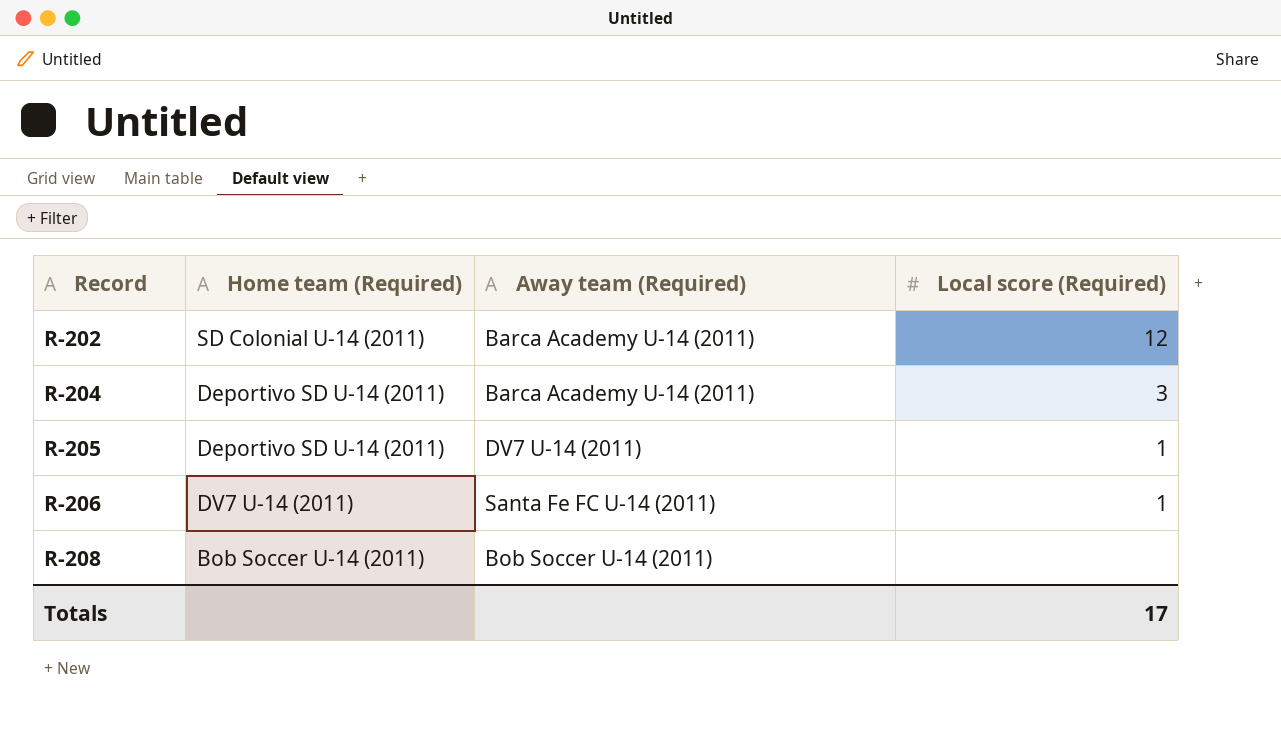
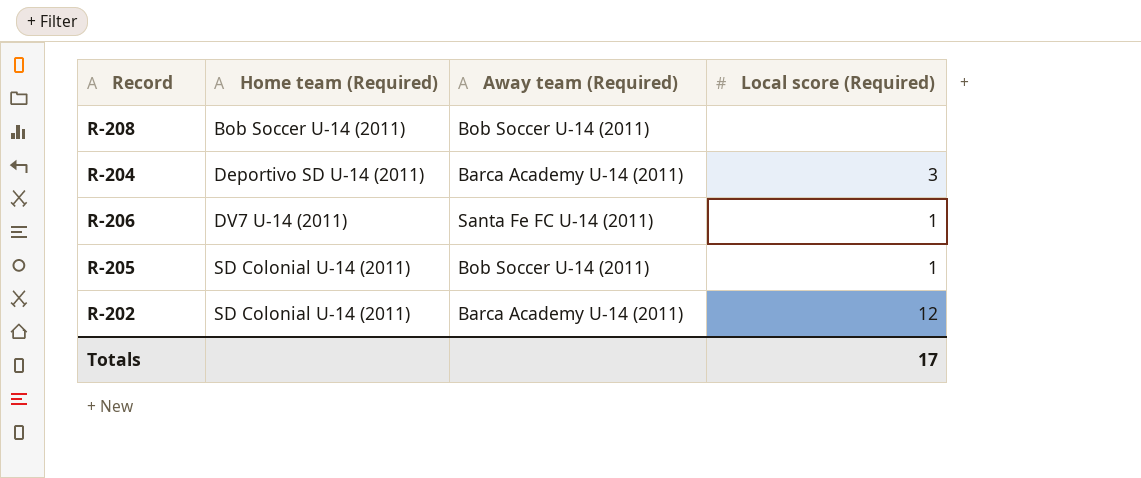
row order: Record ascending -> Home team (Required) ascending
R-205 | Home team (Required): Deportivo SD U-14 (2011) -> SD Colonial U-14 (2011)
R-205 | Away team (Required): DV7 U-14 (2011) -> Bob Soccer U-14 (2011)

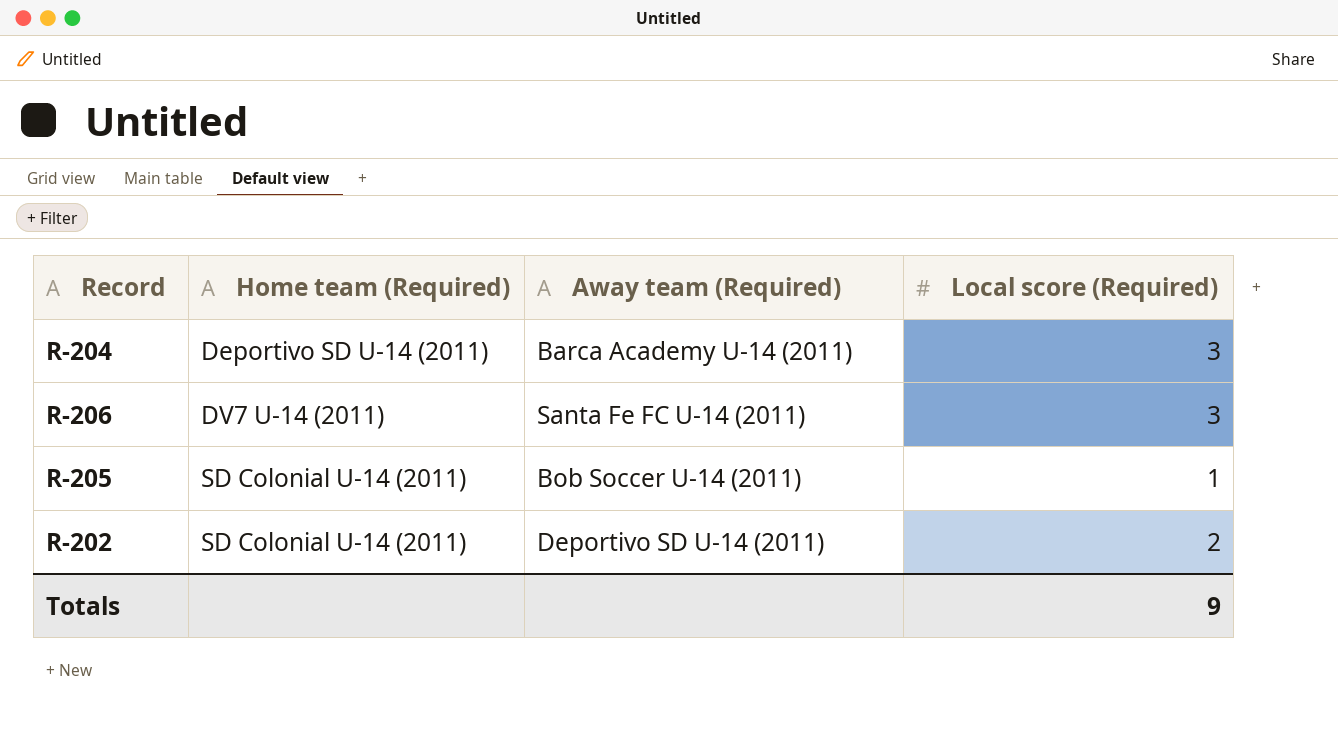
row R-208: Bob Soccer U-14 (2011) | Bob Soccer U-14 (2011) | none -> none
R-206 | Local score (Required): 1 -> 3
R-202 | Away team (Required): Barca Academy U-14 (2011) -> Deportivo SD U-14 (2011)
R-202 | Local score (Required): 12 -> 2
Totals | Local score (Required): 17 -> 9

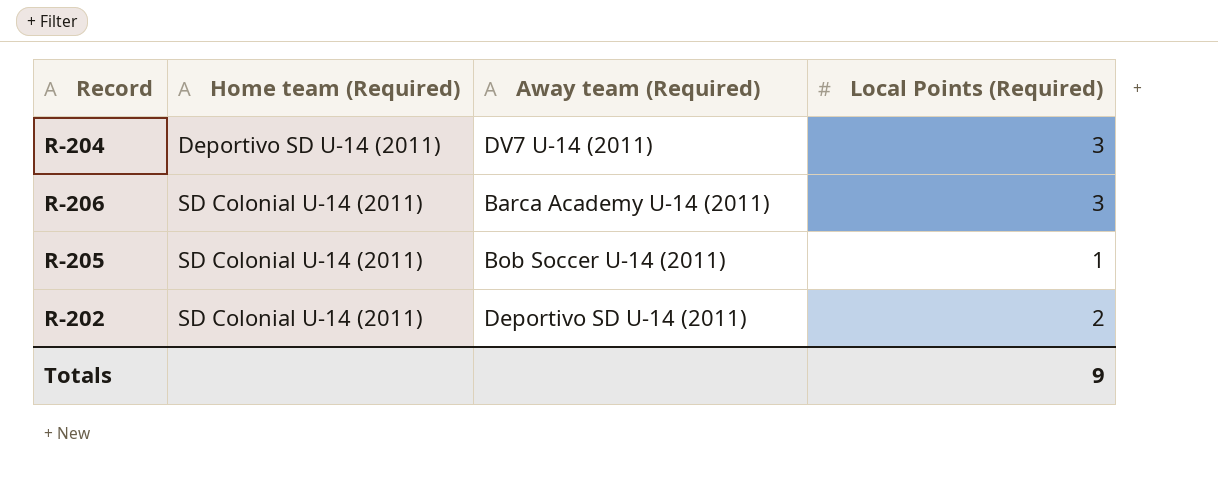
column name: Local score (Required) -> Local Points (Required)
R-204 | Away team (Required): Barca Academy U-14 (2011) -> DV7 U-14 (2011)
R-206 | Home team (Required): DV7 U-14 (2011) -> SD Colonial U-14 (2011)
R-206 | Away team (Required): Santa Fe FC U-14 (2011) -> Barca Academy U-14 (2011)

